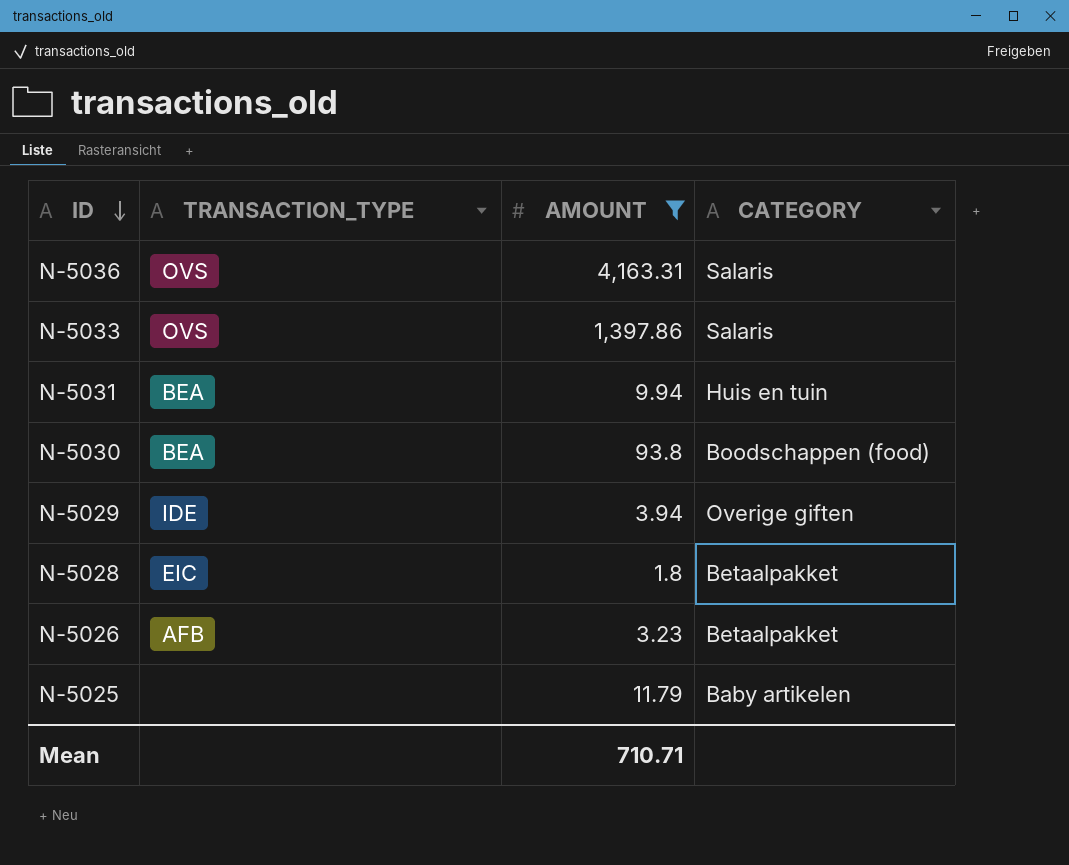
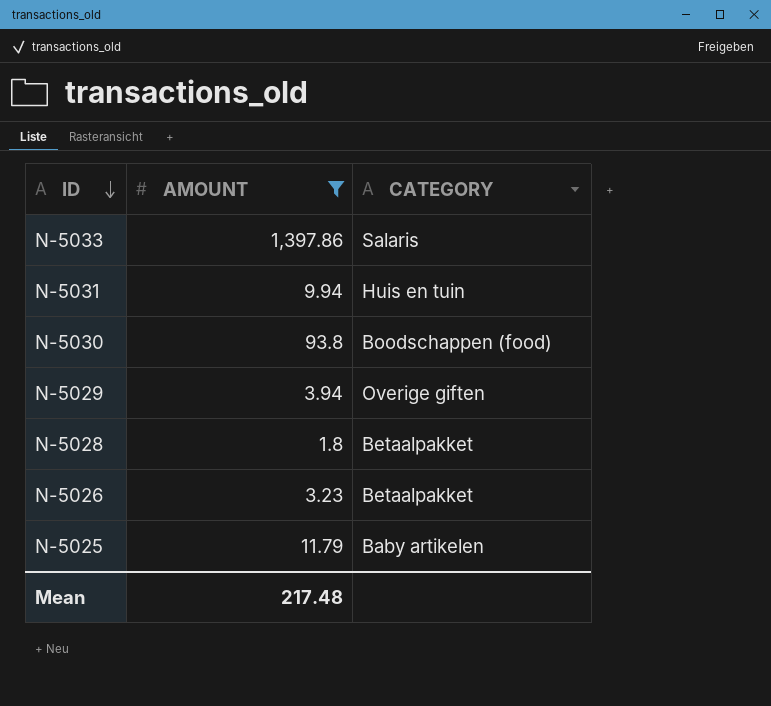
column TRANSACTION_TYPE | position: 2 -> none
row N-5036: OVS | 4,163.31 | Salaris -> none
Mean | AMOUNT: 710.71 -> 217.48

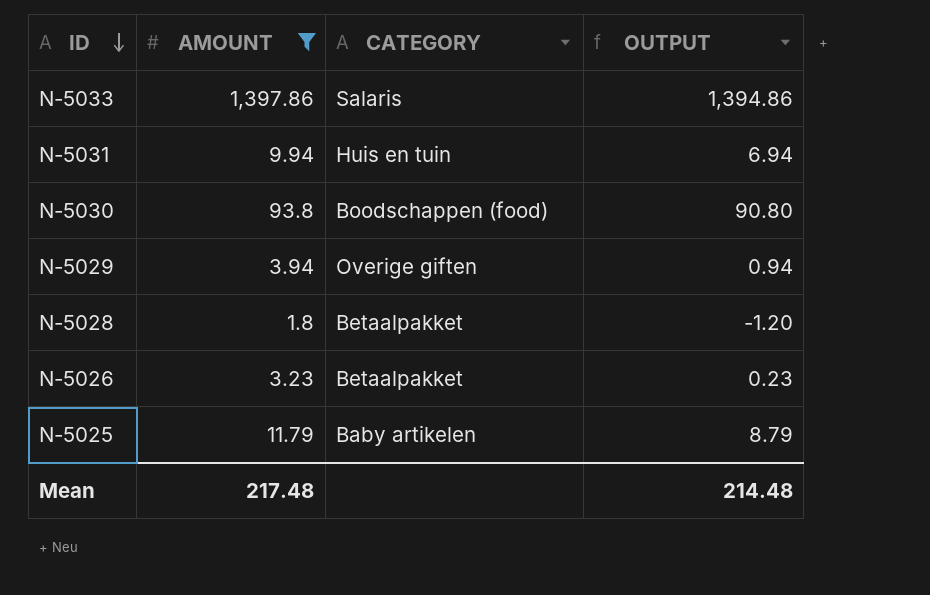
column OUTPUT | formula: none -> [AMOUNT] - 3

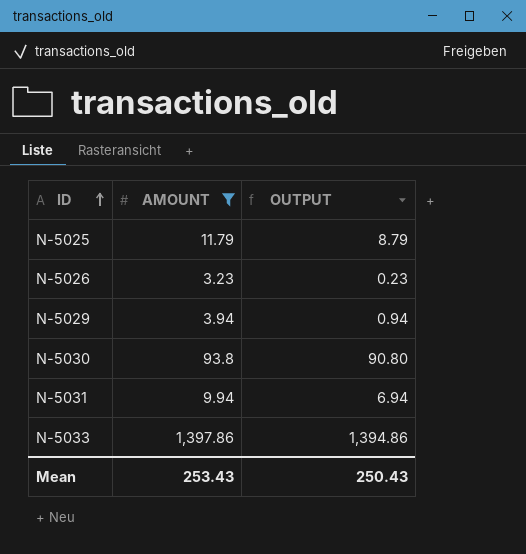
row order: ID descending -> ID ascending
column CATEGORY | position: 3 -> none
row N-5028: 1.8 | Betaalpakket | -1.20 -> none
Mean | AMOUNT: 217.48 -> 253.43
Mean | OUTPUT: 214.48 -> 250.43

